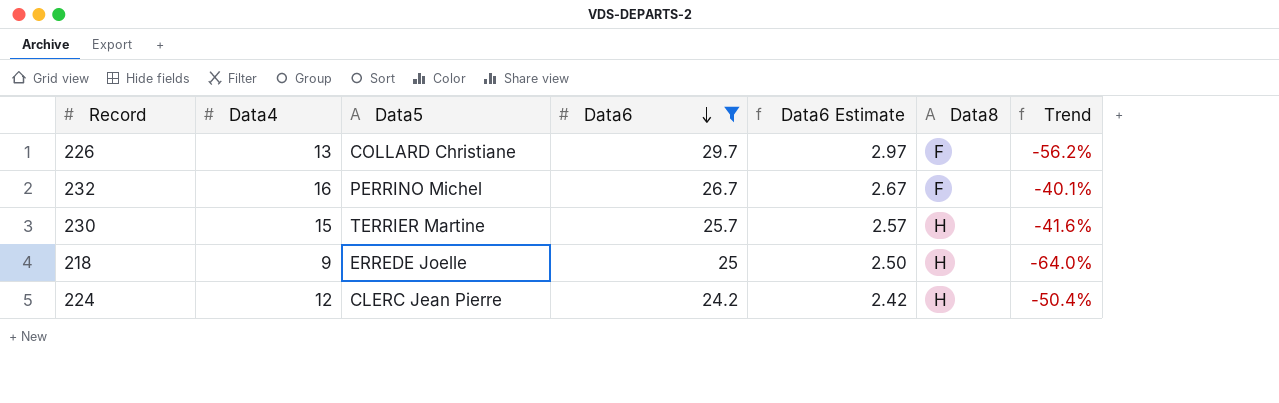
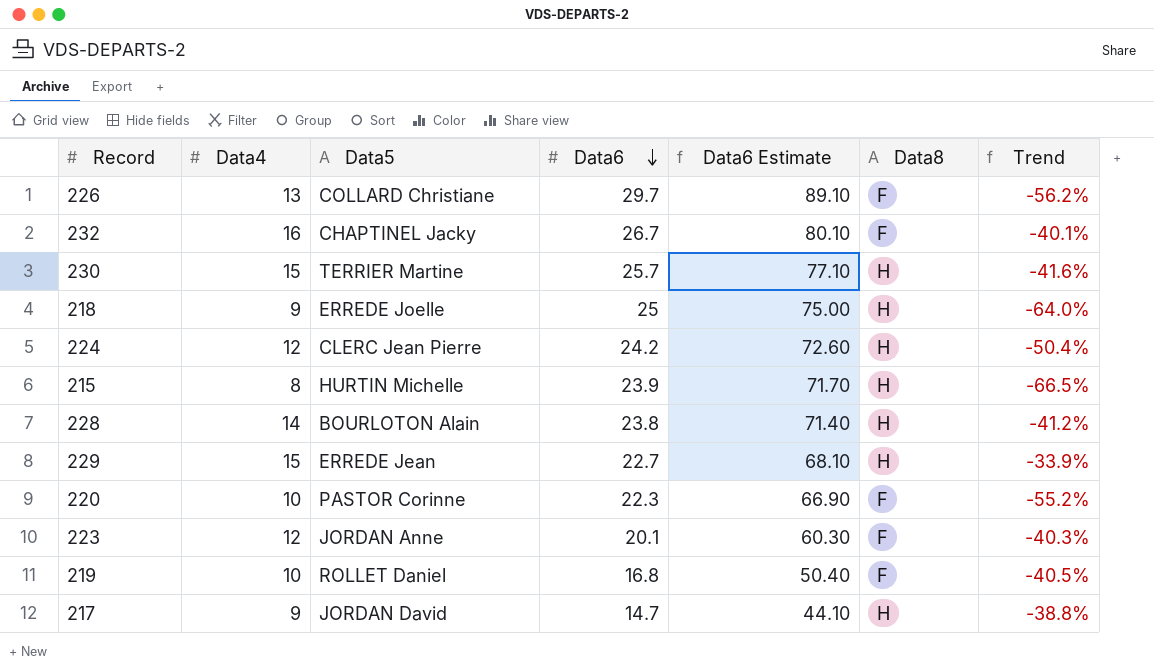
filter: Data6 >= 24.2 -> none
column Data6 Estimate | formula: [Data6] * 0.1 -> [Data6] * 3
232 | Data5: PERRINO Michel -> CHAPTINEL Jacky

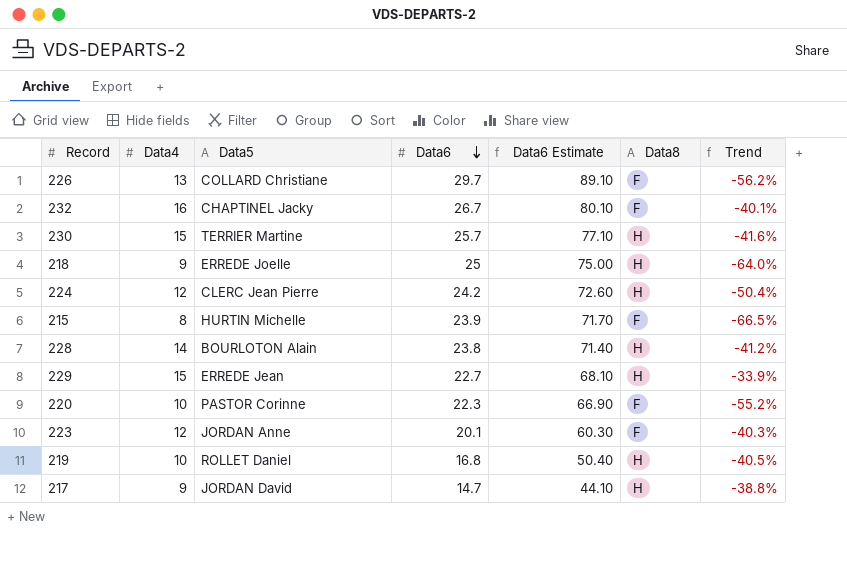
215 | Data8: H -> F
219 | Data8: F -> H

